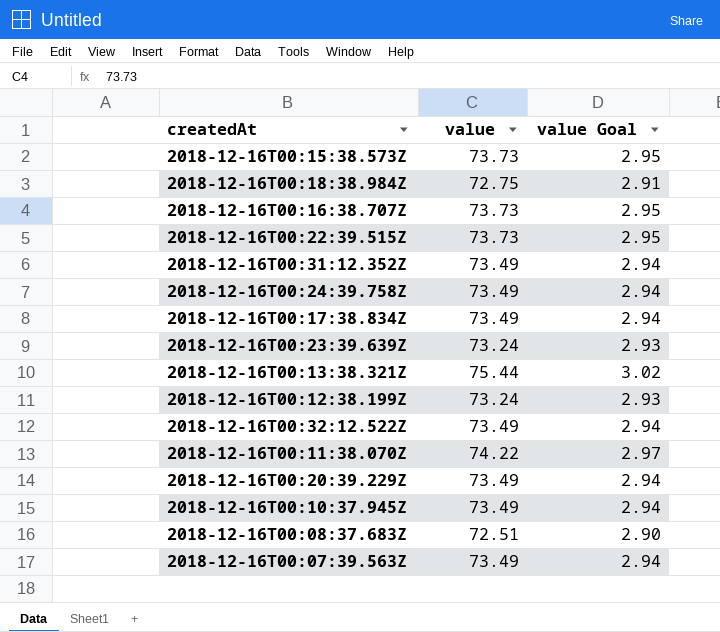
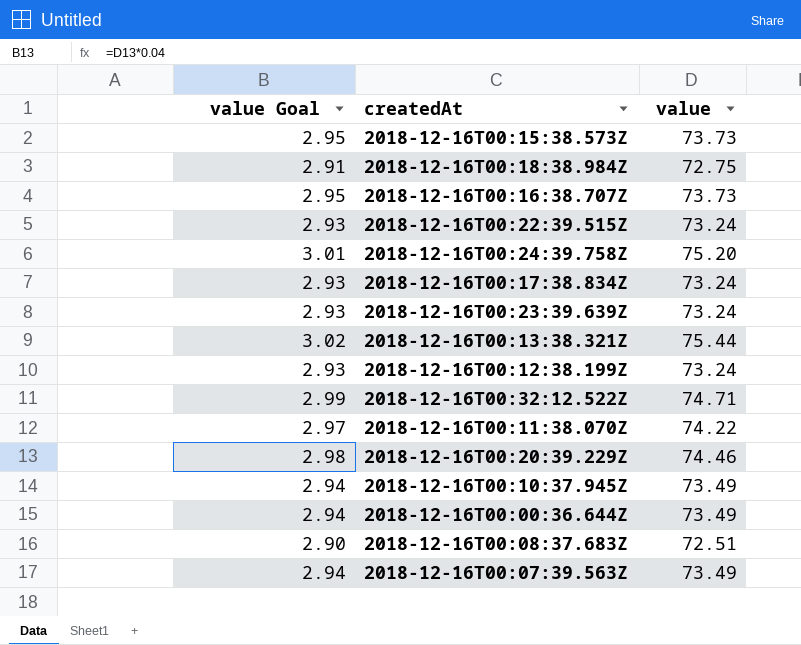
column value Goal | position: 3 -> 1
row 2018-12-16T00:31:12.352Z: 73.49 | 2.94 -> none
2018-12-16T00:22:39.515Z | value Goal: 2.95 -> 2.93
2018-12-16T00:22:39.515Z | value: 73.73 -> 73.24
2018-12-16T00:24:39.758Z | value Goal: 2.94 -> 3.01
2018-12-16T00:24:39.758Z | value: 73.49 -> 75.20
2018-12-16T00:17:38.834Z | value Goal: 2.94 -> 2.93
2018-12-16T00:17:38.834Z | value: 73.49 -> 73.24
2018-12-16T00:32:12.522Z | value Goal: 2.94 -> 2.99
2018-12-16T00:32:12.522Z | value: 73.49 -> 74.71
2018-12-16T00:20:39.229Z | value Goal: 2.94 -> 2.98
2018-12-16T00:20:39.229Z | value: 73.49 -> 74.46
row 2018-12-16T00:00:36.644Z: none -> 2.94 | 73.49

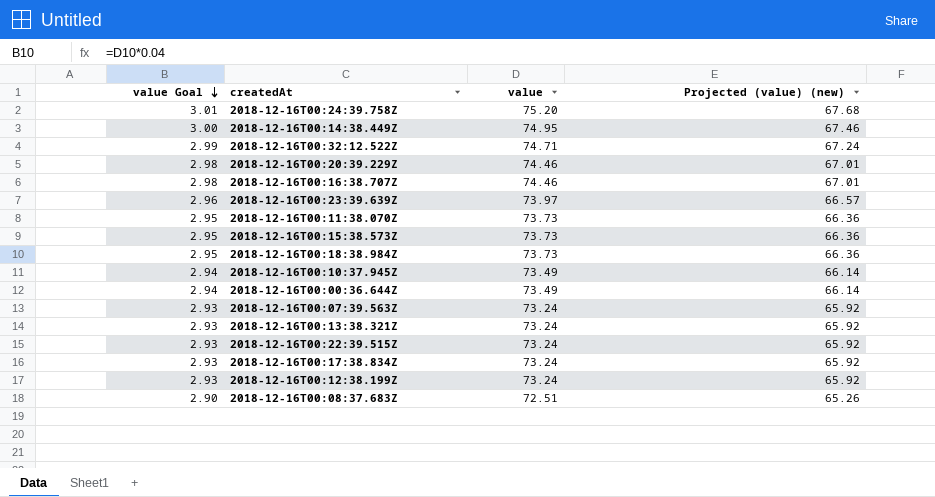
row order: none -> value Goal descending
column Projected (value) (new) | formula: none -> [value] * 0.9
row 2018-12-16T00:14:38.449Z: none -> 3.00 | 74.95 | 67.46
2018-12-16T00:16:38.707Z | value Goal: 2.95 -> 2.98
2018-12-16T00:16:38.707Z | value: 73.73 -> 74.46
2018-12-16T00:23:39.639Z | value Goal: 2.93 -> 2.96
2018-12-16T00:23:39.639Z | value: 73.24 -> 73.97
2018-12-16T00:11:38.070Z | value Goal: 2.97 -> 2.95
2018-12-16T00:11:38.070Z | value: 74.22 -> 73.73
2018-12-16T00:18:38.984Z | value Goal: 2.91 -> 2.95
2018-12-16T00:18:38.984Z | value: 72.75 -> 73.73
2018-12-16T00:07:39.563Z | value Goal: 2.94 -> 2.93
2018-12-16T00:07:39.563Z | value: 73.49 -> 73.24
2018-12-16T00:13:38.321Z | value Goal: 3.02 -> 2.93
2018-12-16T00:13:38.321Z | value: 75.44 -> 73.24

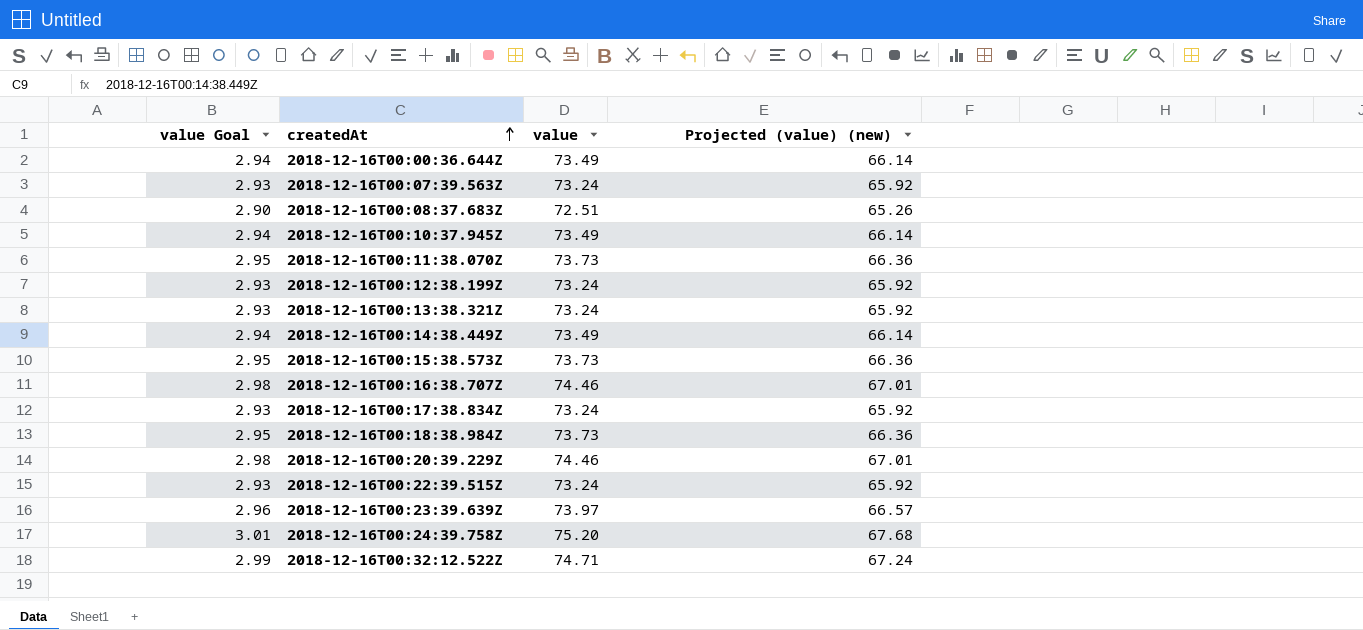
row order: value Goal descending -> createdAt ascending
2018-12-16T00:14:38.449Z | value Goal: 3.00 -> 2.94
2018-12-16T00:14:38.449Z | value: 74.95 -> 73.49
2018-12-16T00:14:38.449Z | Projected (value) (new): 67.46 -> 66.14

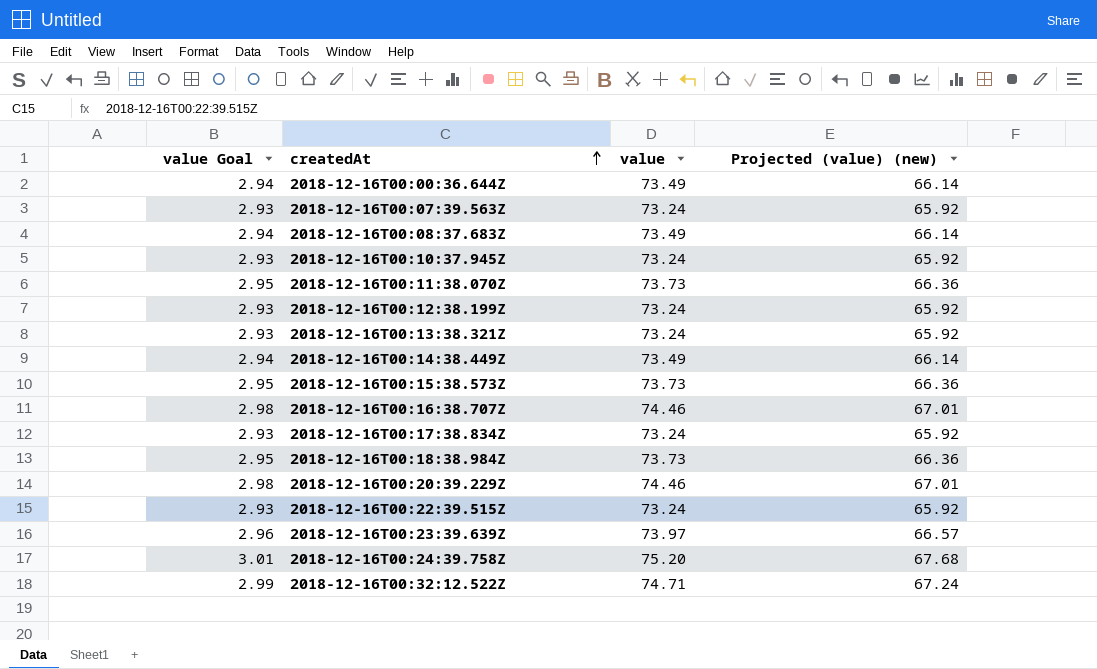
2018-12-16T00:08:37.683Z | value Goal: 2.90 -> 2.94
2018-12-16T00:08:37.683Z | value: 72.51 -> 73.49
2018-12-16T00:08:37.683Z | Projected (value) (new): 65.26 -> 66.14
2018-12-16T00:10:37.945Z | value Goal: 2.94 -> 2.93
2018-12-16T00:10:37.945Z | value: 73.49 -> 73.24
2018-12-16T00:10:37.945Z | Projected (value) (new): 66.14 -> 65.92

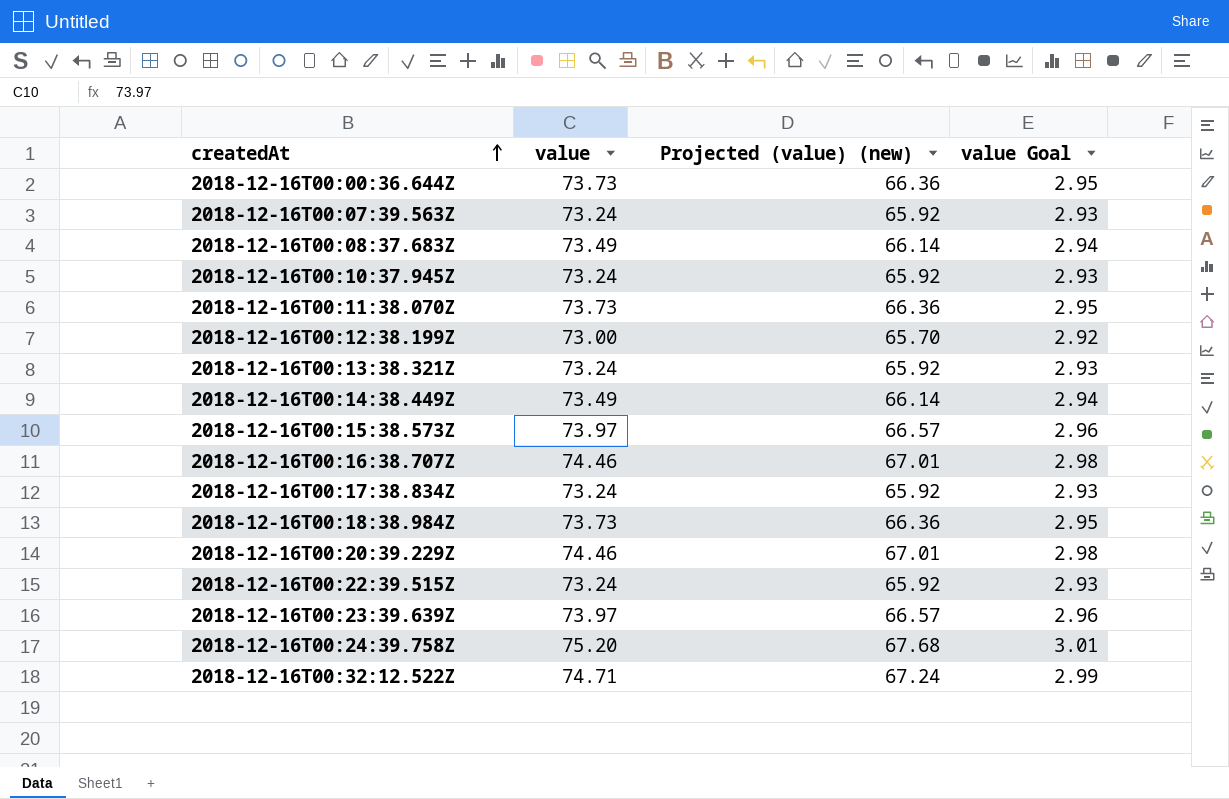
column value Goal | position: 1 -> 4
2018-12-16T00:00:36.644Z | value: 73.49 -> 73.73
2018-12-16T00:00:36.644Z | Projected (value) (new): 66.14 -> 66.36
2018-12-16T00:00:36.644Z | value Goal: 2.94 -> 2.95
2018-12-16T00:12:38.199Z | value: 73.24 -> 73.00
2018-12-16T00:12:38.199Z | Projected (value) (new): 65.92 -> 65.70
2018-12-16T00:12:38.199Z | value Goal: 2.93 -> 2.92
2018-12-16T00:15:38.573Z | value: 73.73 -> 73.97
2018-12-16T00:15:38.573Z | Projected (value) (new): 66.36 -> 66.57
2018-12-16T00:15:38.573Z | value Goal: 2.95 -> 2.96

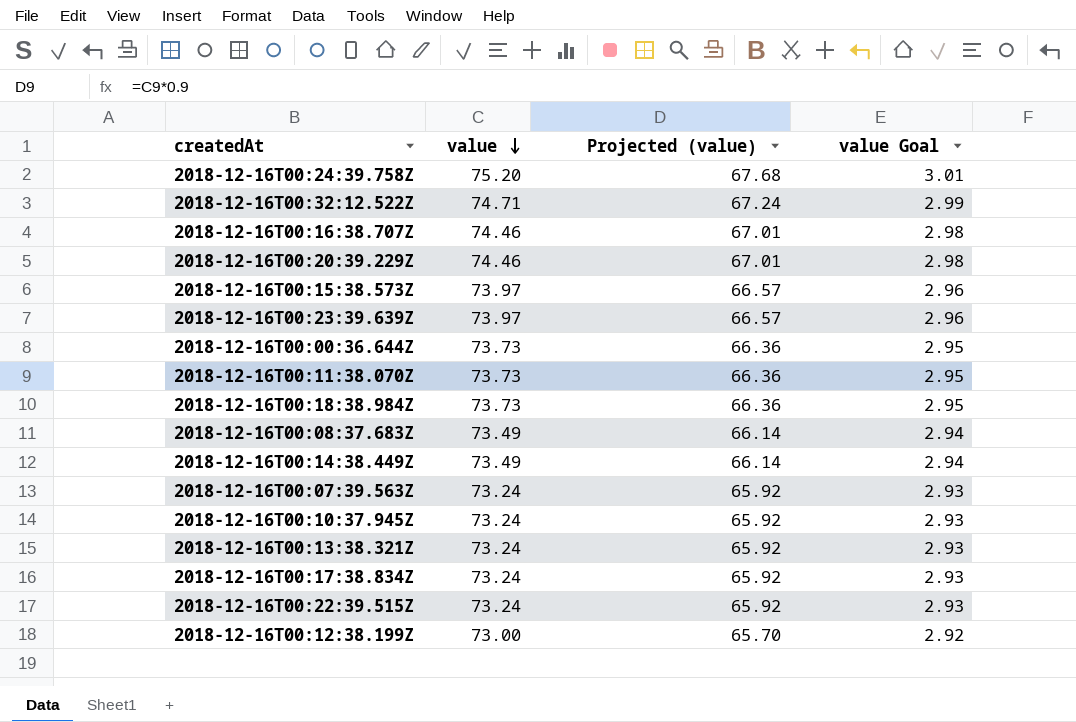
row order: createdAt ascending -> value descending
column name: Projected (value) (new) -> Projected (value)

